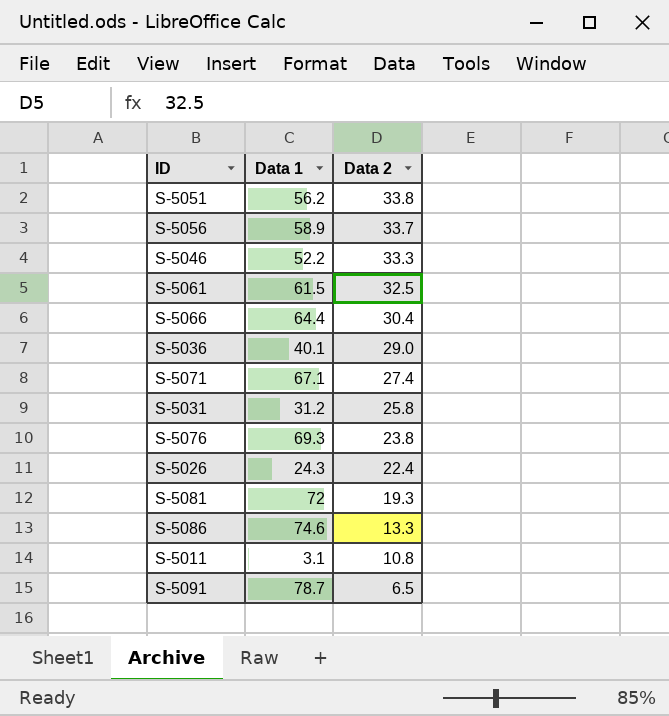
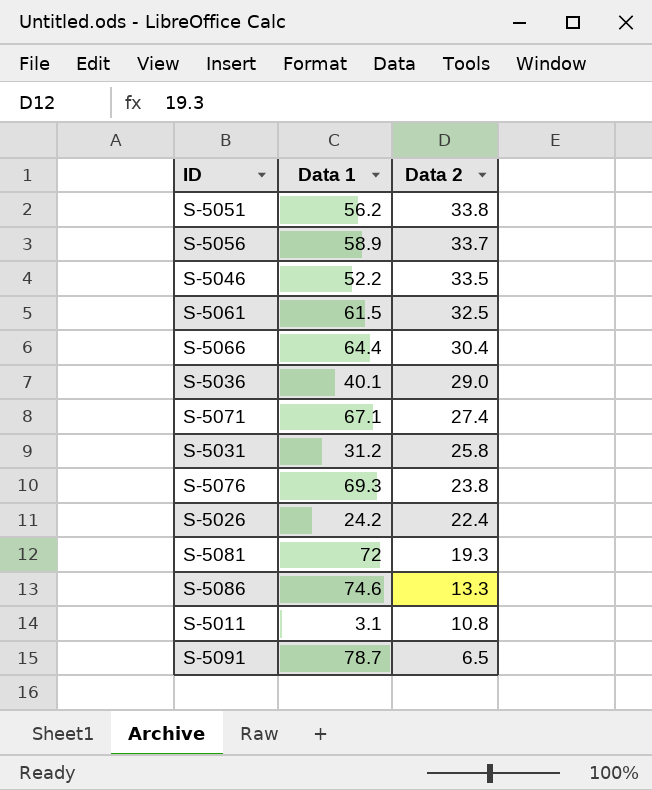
S-5046 | Data 2: 33.3 -> 33.5
S-5026 | Data 1: 24.3 -> 24.2

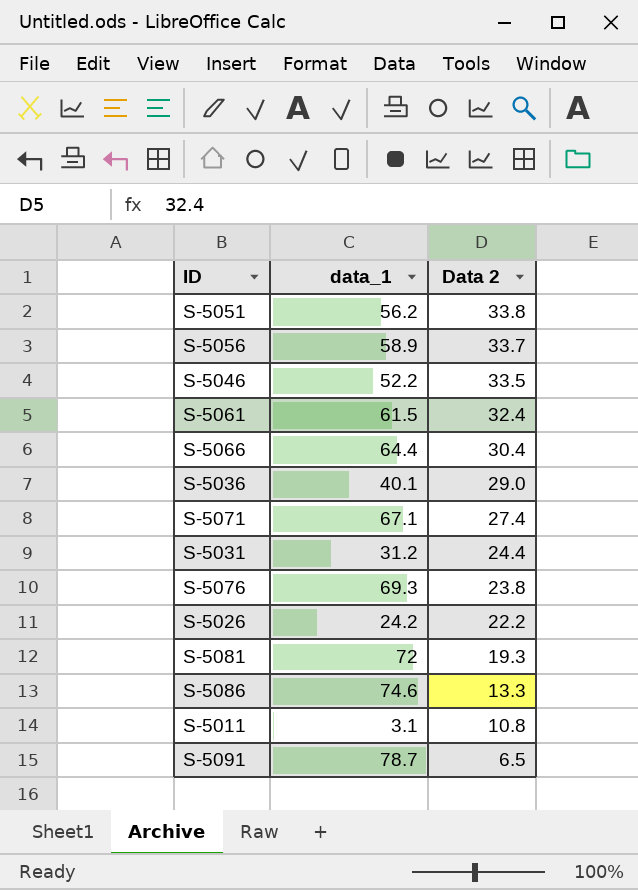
column name: Data 1 -> data_1
S-5061 | Data 2: 32.5 -> 32.4
S-5031 | Data 2: 25.8 -> 24.4
S-5026 | Data 2: 22.4 -> 22.2

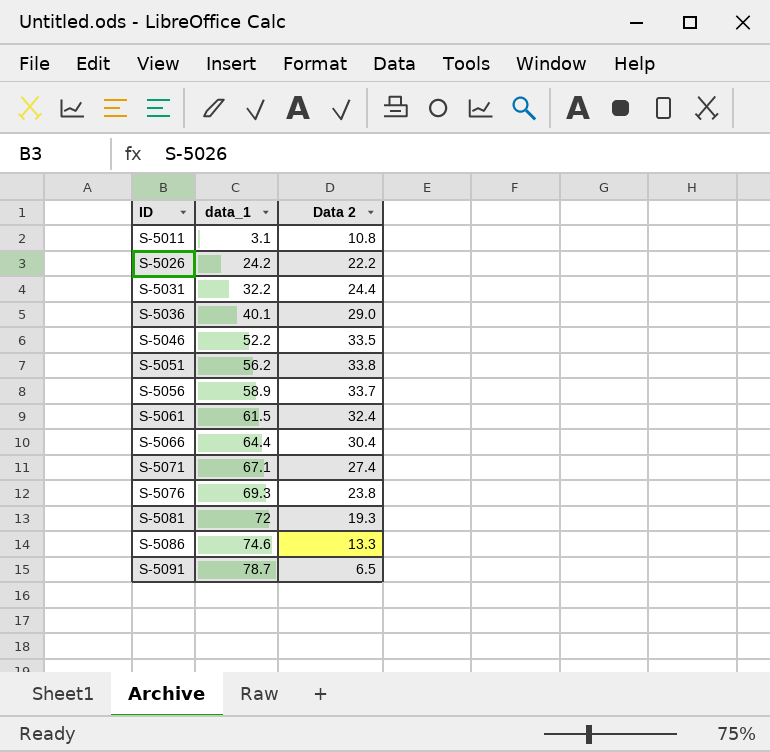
row order: Data 2 descending -> ID ascending
S-5031 | data_1: 31.2 -> 32.2

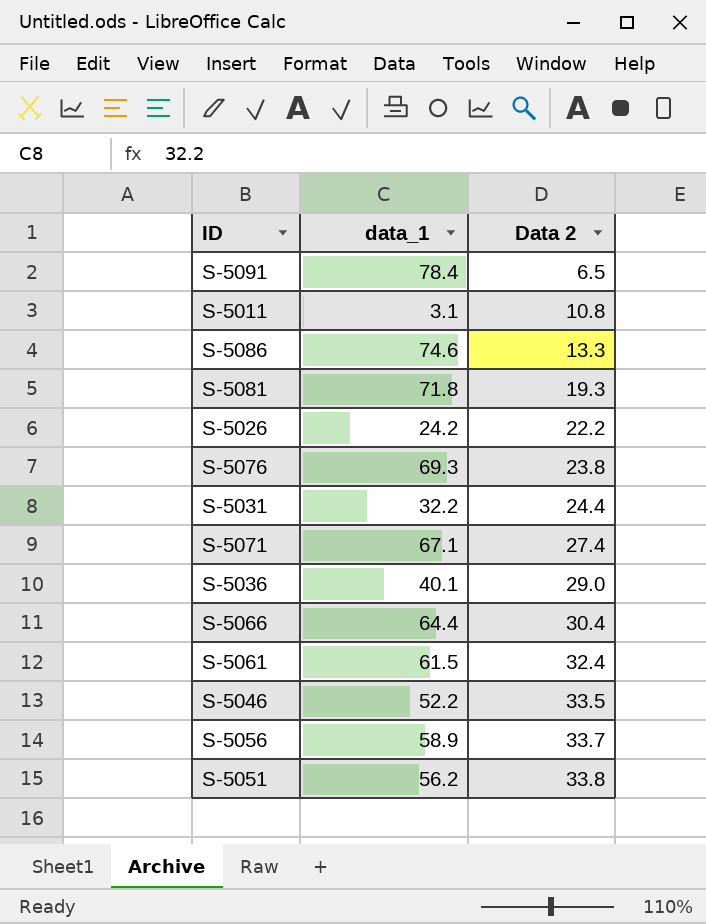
row order: ID ascending -> Data 2 ascending
S-5091 | data_1: 78.7 -> 78.4
S-5081 | data_1: 72 -> 71.8

